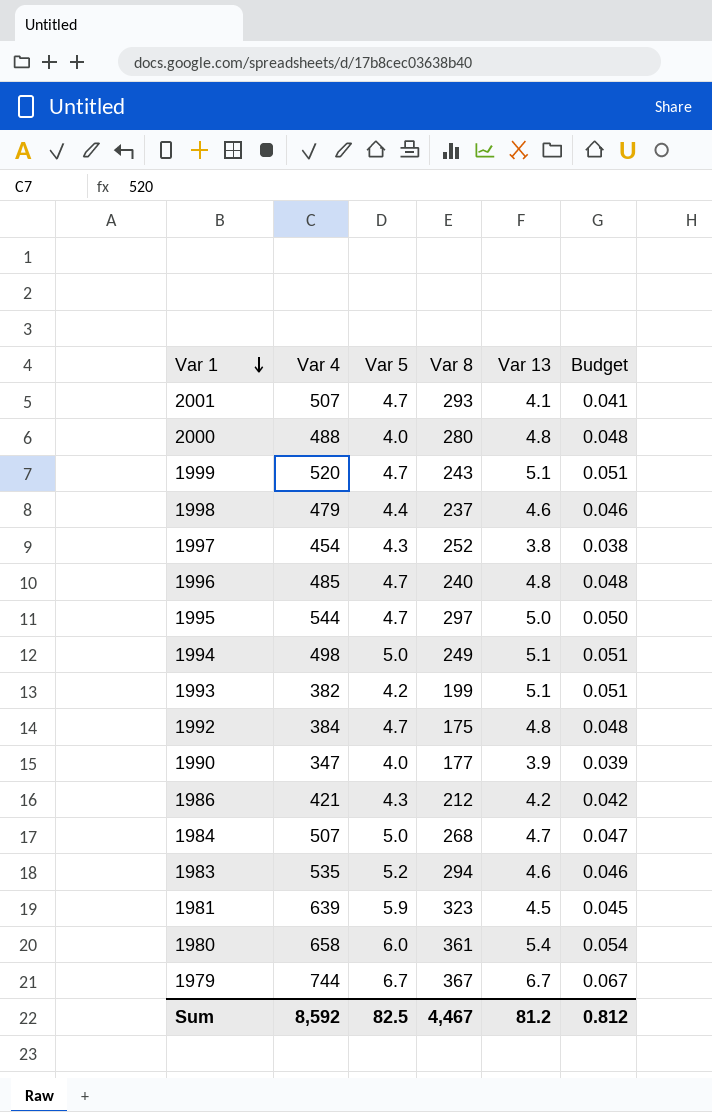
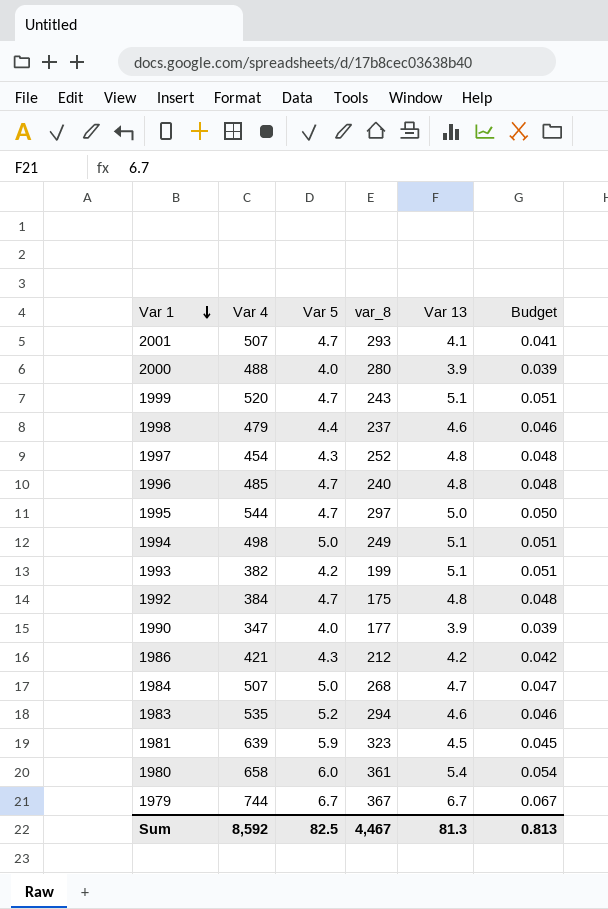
column name: Var 8 -> var_8
2000 | Var 13: 4.8 -> 3.9
2000 | Budget: 0.048 -> 0.039
1997 | Var 13: 3.8 -> 4.8
1997 | Budget: 0.038 -> 0.048
Sum | Var 13: 81.2 -> 81.3
Sum | Budget: 0.812 -> 0.813

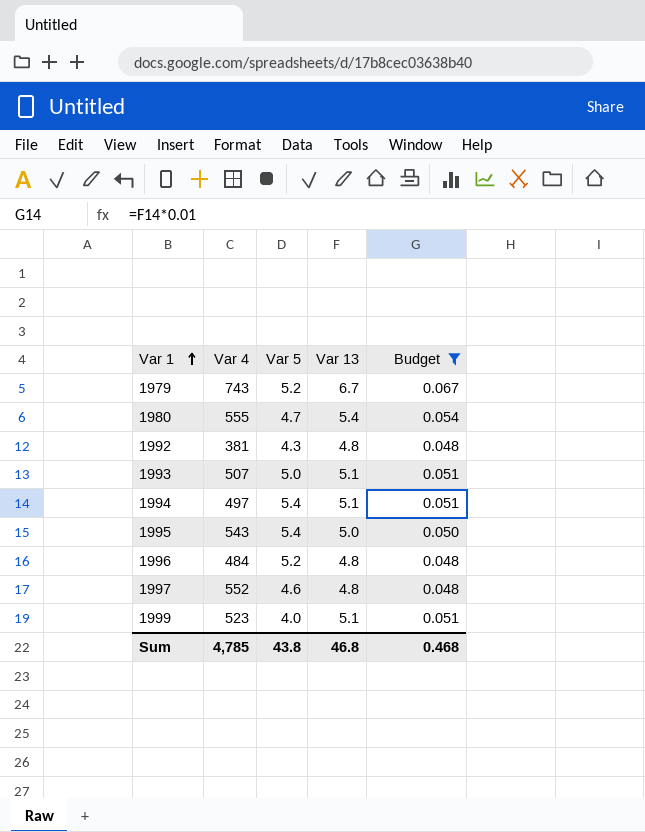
filter: none -> Budget >= 0.048
row order: Var 1 descending -> Var 1 ascending
column var_8 | position: 4 -> none
1979 | Var 4: 744 -> 743
1979 | Var 5: 6.7 -> 5.2
1980 | Var 4: 658 -> 555
1980 | Var 5: 6.0 -> 4.7
1992 | Var 4: 384 -> 381
1992 | Var 5: 4.7 -> 4.3
1993 | Var 4: 382 -> 507
1993 | Var 5: 4.2 -> 5.0
1994 | Var 4: 498 -> 497
1994 | Var 5: 5.0 -> 5.4
1995 | Var 4: 544 -> 543
1995 | Var 5: 4.7 -> 5.4
1996 | Var 4: 485 -> 484
1996 | Var 5: 4.7 -> 5.2
1997 | Var 4: 454 -> 552
1997 | Var 5: 4.3 -> 4.6
1999 | Var 4: 520 -> 523
1999 | Var 5: 4.7 -> 4.0
Sum | Var 4: 8,592 -> 4,785
Sum | Var 5: 82.5 -> 43.8
Sum | Var 13: 81.3 -> 46.8
Sum | Budget: 0.813 -> 0.468

